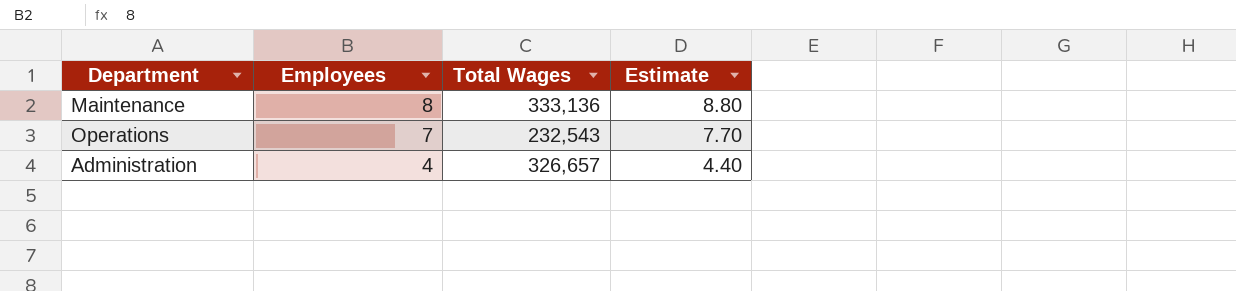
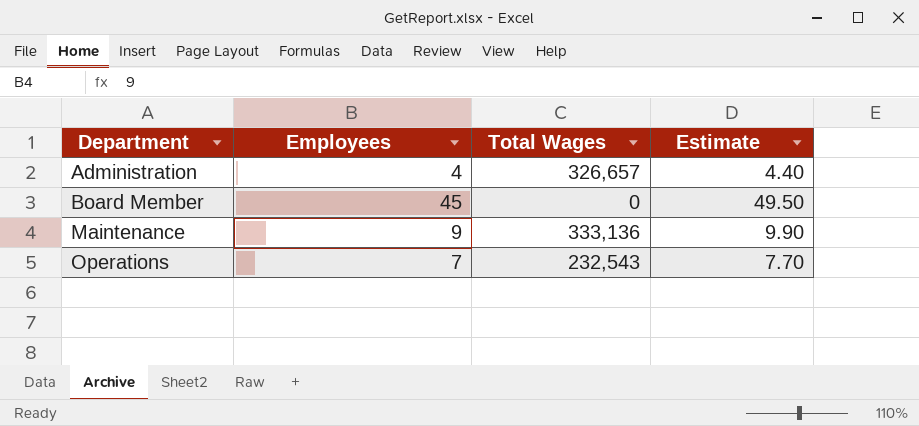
row order: Employees descending -> Department ascending
row Board Member: none -> 45 | 0 | 49.50
Maintenance | Employees: 8 -> 9
Maintenance | Estimate: 8.80 -> 9.90

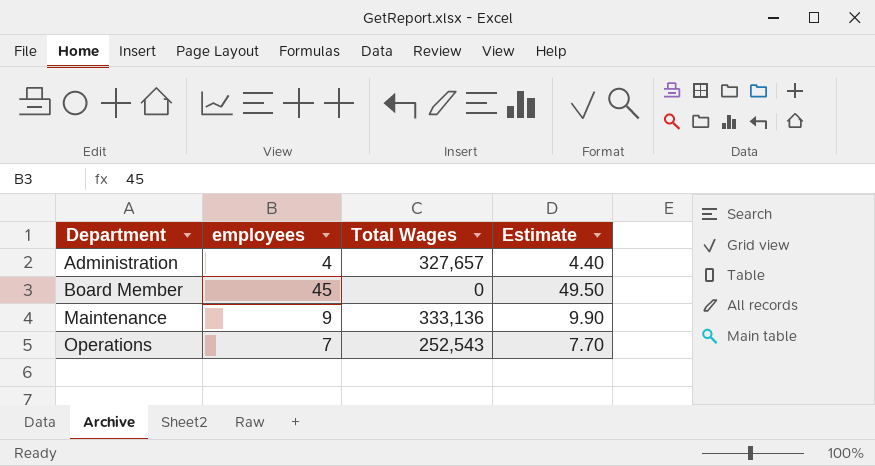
column name: Employees -> employees
Administration | Total Wages: 326,657 -> 327,657
Operations | Total Wages: 232,543 -> 252,543

